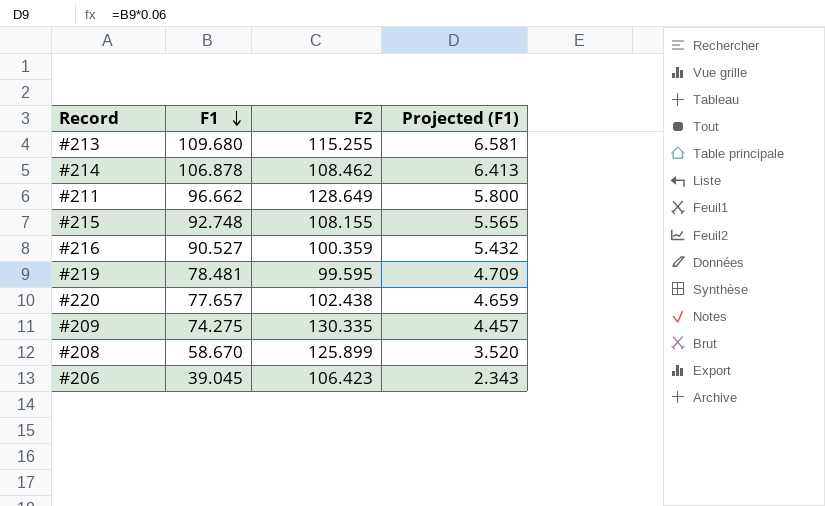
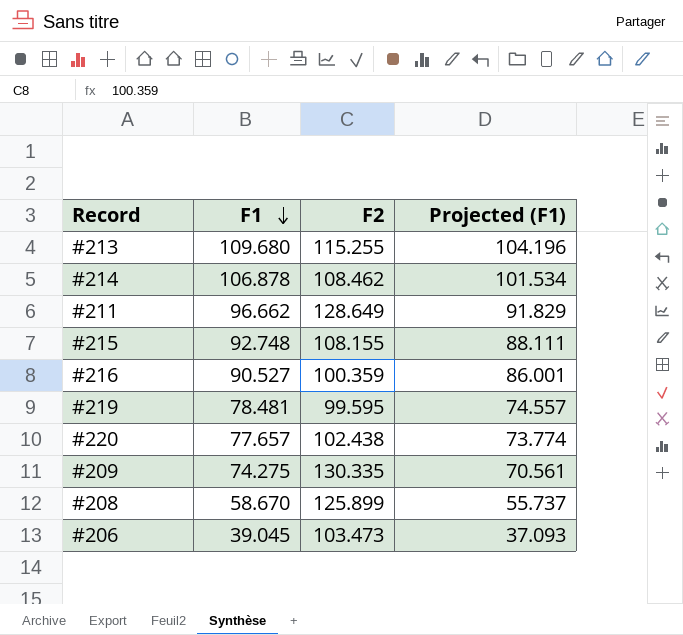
column Projected (F1) | formula: [F1] * 0.06 -> [F1] * 0.95
#206 | F2: 106.423 -> 103.473

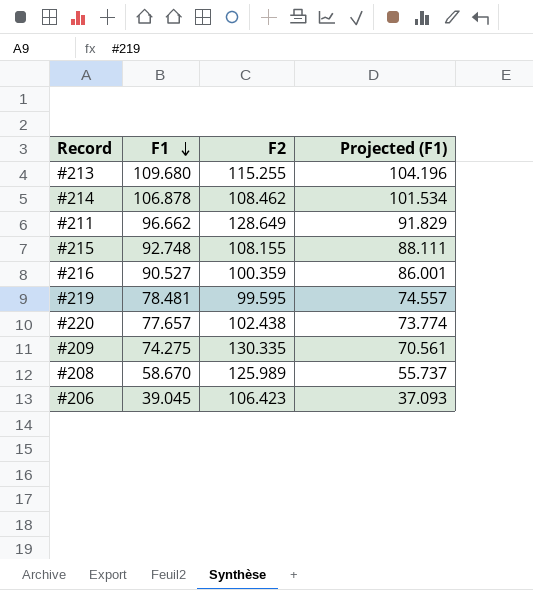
#208 | F2: 125.899 -> 125.989
#206 | F2: 103.473 -> 106.423

